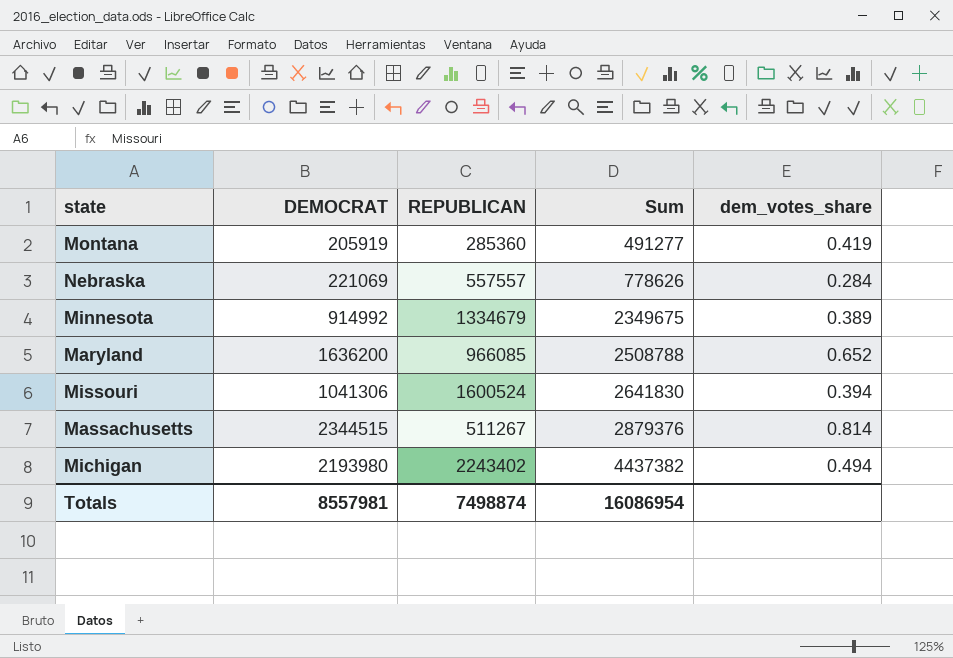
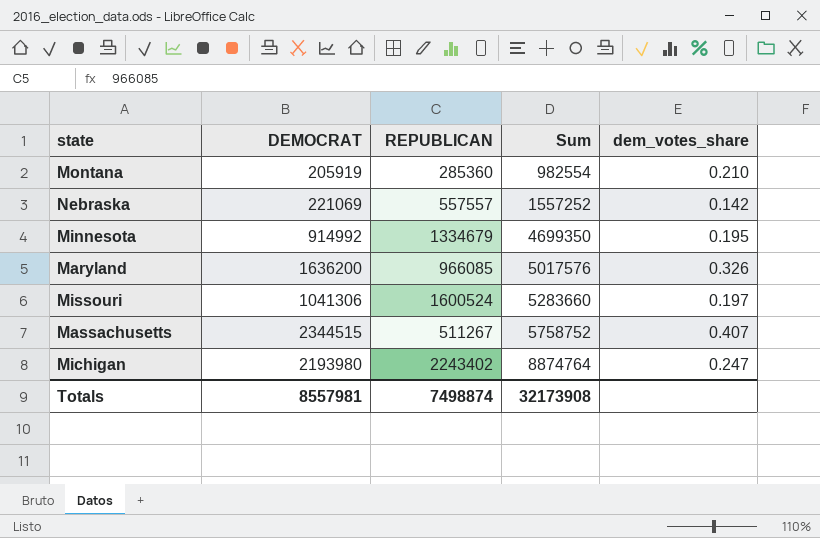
Montana | Sum: 491277 -> 982554
Montana | dem_votes_share: 0.419 -> 0.210
Nebraska | Sum: 778626 -> 1557252
Nebraska | dem_votes_share: 0.284 -> 0.142
Minnesota | Sum: 2349675 -> 4699350
Minnesota | dem_votes_share: 0.389 -> 0.195
Maryland | Sum: 2508788 -> 5017576
Maryland | dem_votes_share: 0.652 -> 0.326
Missouri | Sum: 2641830 -> 5283660
Missouri | dem_votes_share: 0.394 -> 0.197
Massachusetts | Sum: 2879376 -> 5758752
Massachusetts | dem_votes_share: 0.814 -> 0.407
Michigan | Sum: 4437382 -> 8874764
Michigan | dem_votes_share: 0.494 -> 0.247
Totals | Sum: 16086954 -> 32173908

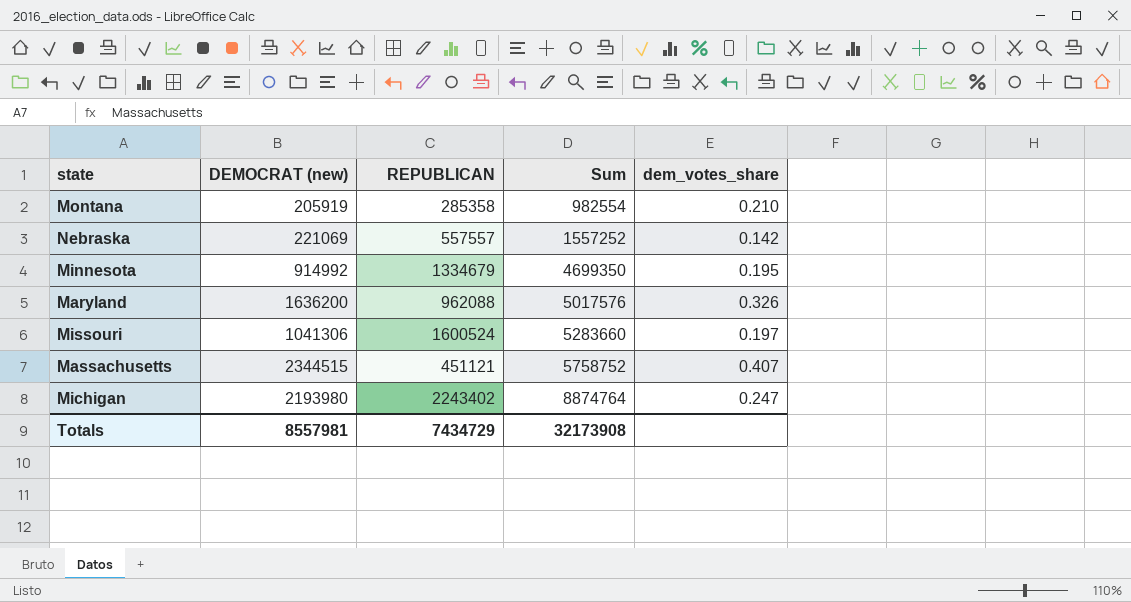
column name: DEMOCRAT -> DEMOCRAT (new)
Montana | REPUBLICAN: 285360 -> 285358
Maryland | REPUBLICAN: 966085 -> 962088
Massachusetts | REPUBLICAN: 511267 -> 451121
Totals | REPUBLICAN: 7498874 -> 7434729

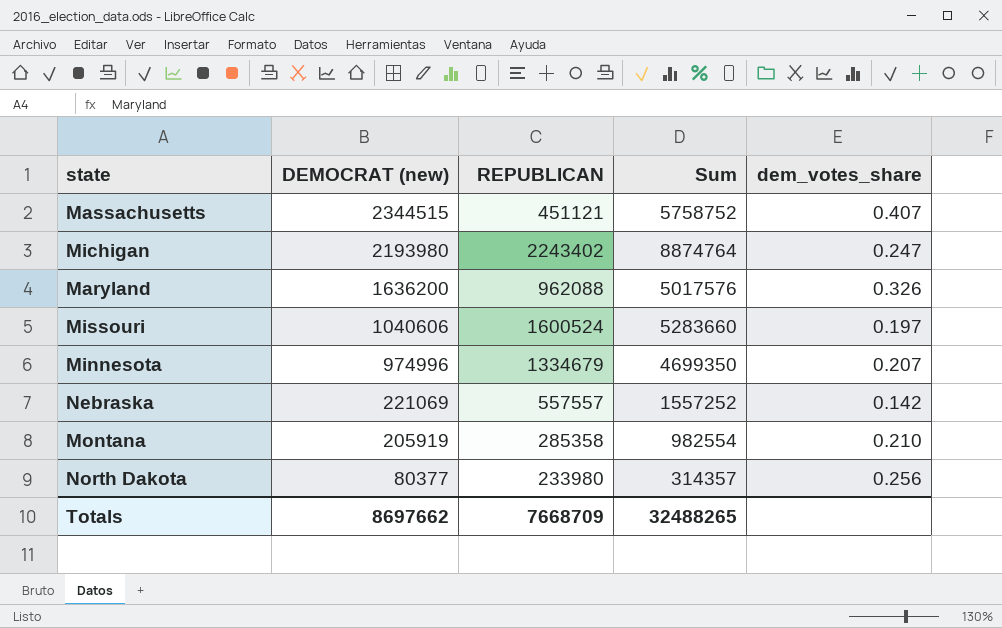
row order: Sum ascending -> DEMOCRAT (new) descending
Missouri | DEMOCRAT (new): 1041306 -> 1040606
Minnesota | DEMOCRAT (new): 914992 -> 974996
Minnesota | dem_votes_share: 0.195 -> 0.207
row North Dakota: none -> 80377 | 233980 | 314357 | 0.256
Totals | DEMOCRAT (new): 8557981 -> 8697662
Totals | REPUBLICAN: 7434729 -> 7668709
Totals | Sum: 32173908 -> 32488265

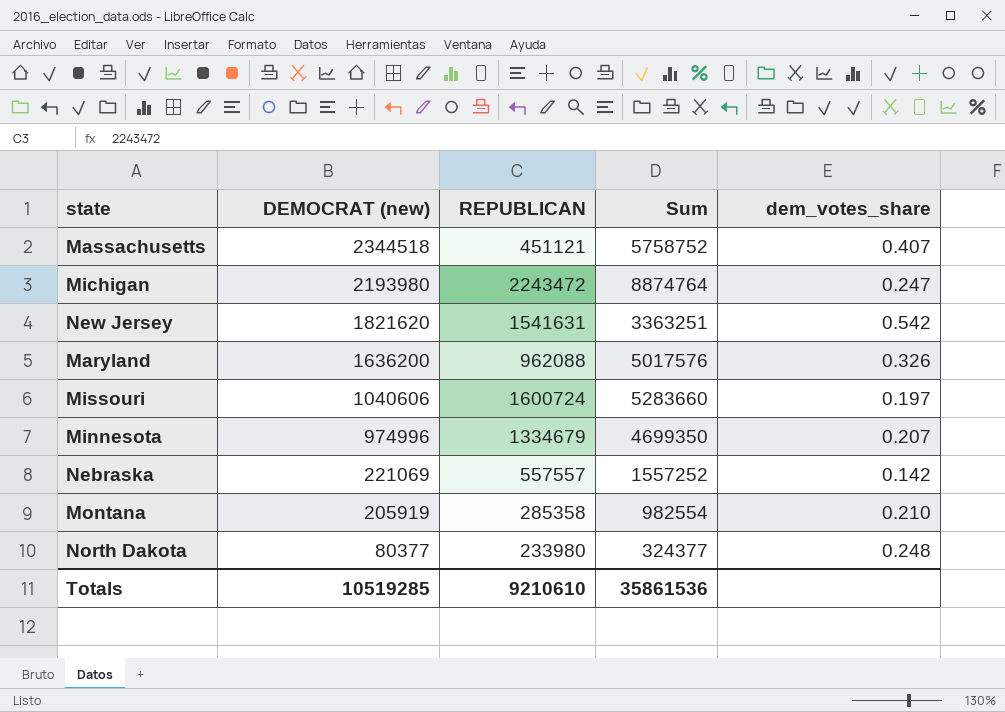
Massachusetts | DEMOCRAT (new): 2344515 -> 2344518
Michigan | REPUBLICAN: 2243402 -> 2243472
row New Jersey: none -> 1821620 | 1541631 | 3363251 | 0.542
Missouri | REPUBLICAN: 1600524 -> 1600724
North Dakota | Sum: 314357 -> 324377
North Dakota | dem_votes_share: 0.256 -> 0.248
Totals | DEMOCRAT (new): 8697662 -> 10519285
Totals | REPUBLICAN: 7668709 -> 9210610
Totals | Sum: 32488265 -> 35861536

